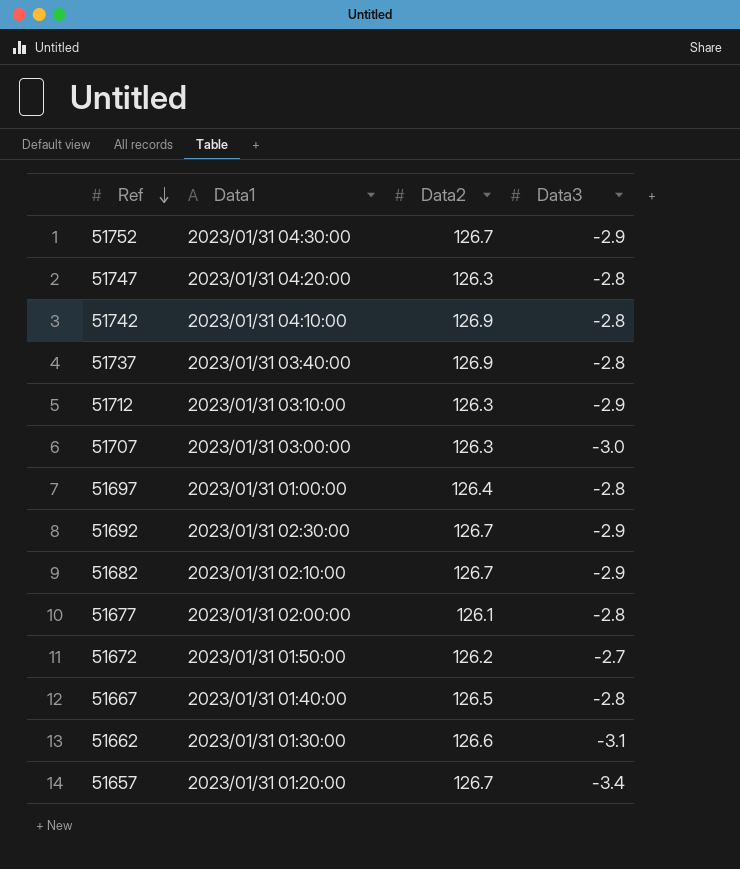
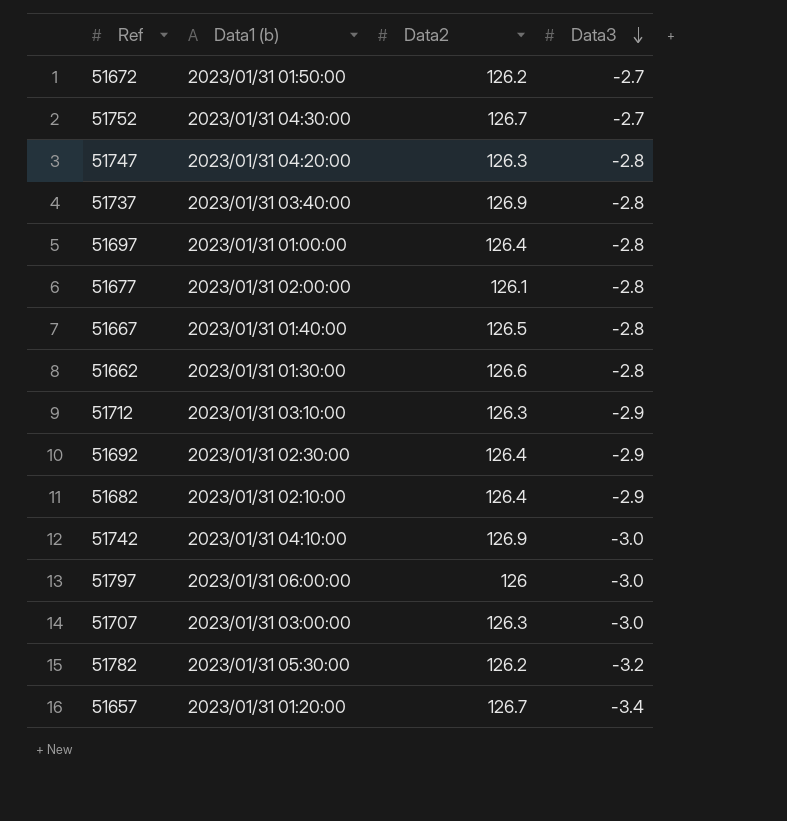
row order: Ref descending -> Data3 descending
column name: Data1 -> Data1 (b)
51752 | Data3: -2.9 -> -2.7
51662 | Data3: -3.1 -> -2.8
51692 | Data2: 126.7 -> 126.4
51682 | Data2: 126.7 -> 126.4
51742 | Data3: -2.8 -> -3.0
row 51797: none -> 2023/01/31 06:00:00 | 126 | -3.0
row 51782: none -> 2023/01/31 05:30:00 | 126.2 | -3.2

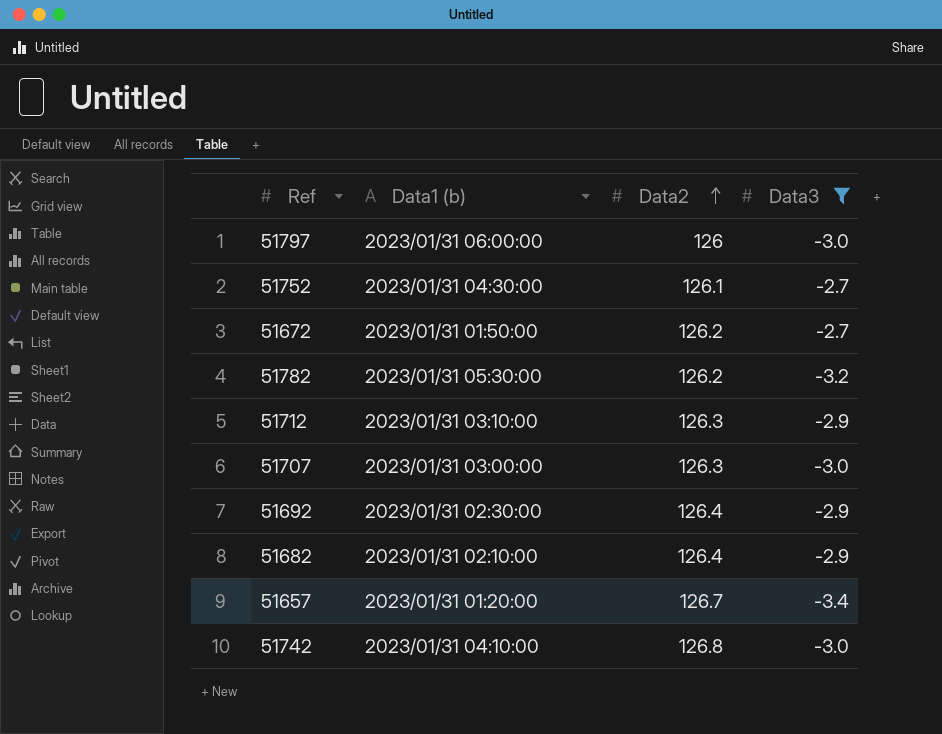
filter: none -> Data3 != -2.8
row order: Data3 descending -> Data2 ascending
51752 | Data2: 126.7 -> 126.1
51742 | Data2: 126.9 -> 126.8

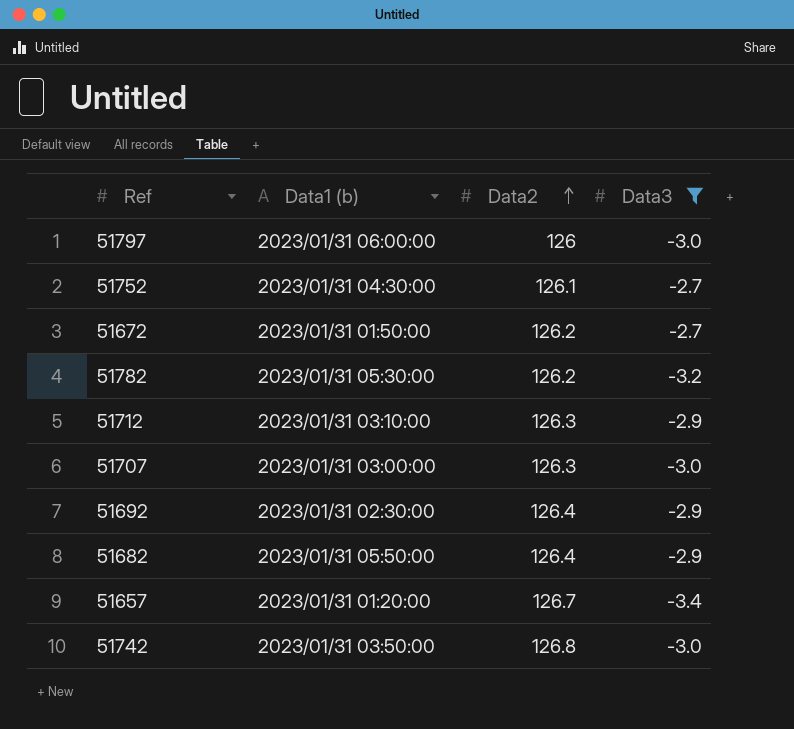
51682 | Data1 (b): 2023/01/31 02:10:00 -> 2023/01/31 05:50:00
51742 | Data1 (b): 2023/01/31 04:10:00 -> 2023/01/31 03:50:00

